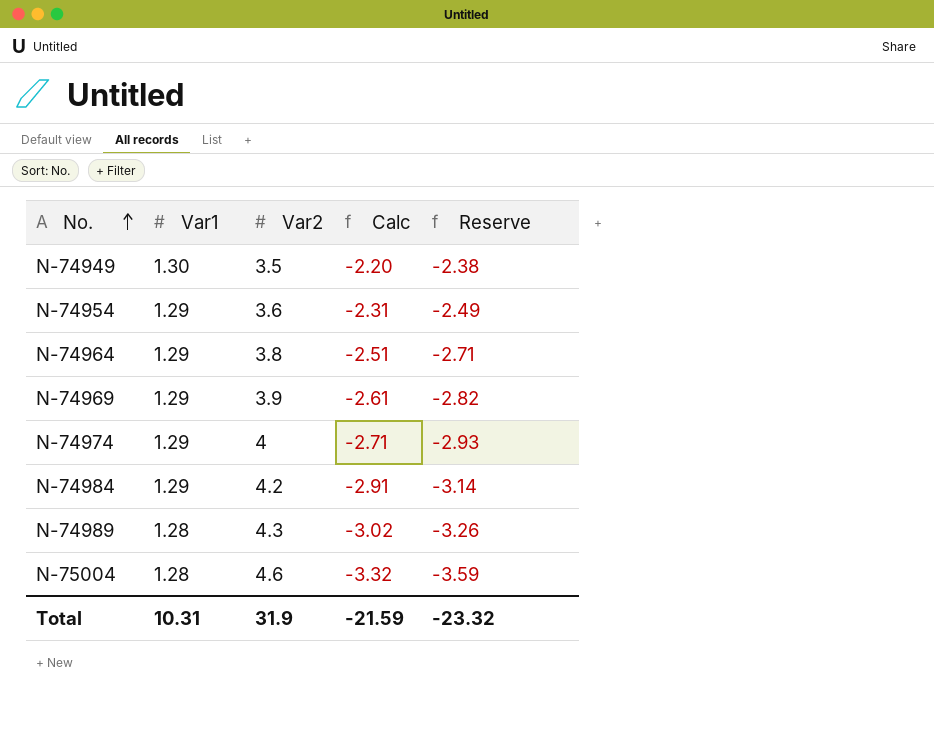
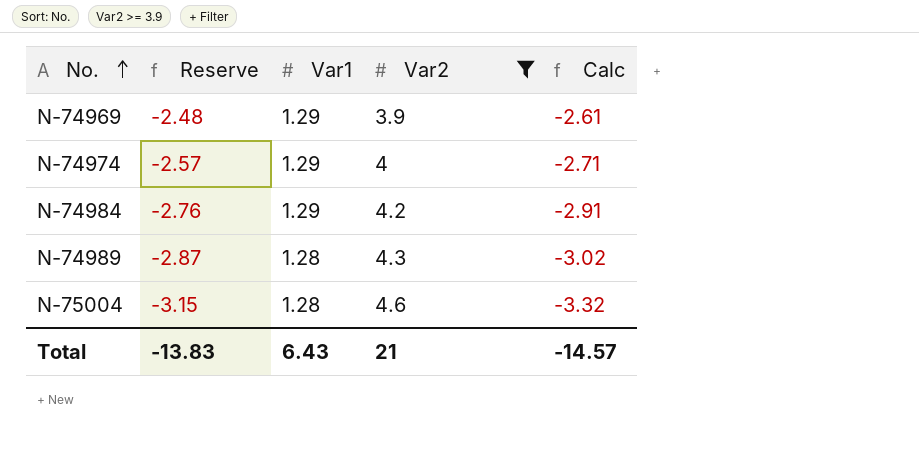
filter: none -> Var2 >= 3.9
column Reserve | formula: [Calc] * 1.08 -> [Calc] * 0.95
column Reserve | position: 5 -> 2
Total | Reserve: -23.32 -> -13.83
Total | Var1: 10.31 -> 6.43
Total | Var2: 31.9 -> 21
Total | Calc: -21.59 -> -14.57

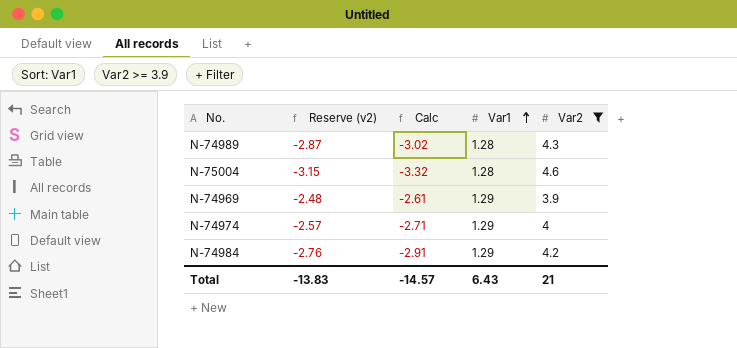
row order: No. ascending -> Var1 ascending
column name: Reserve -> Reserve (v2)
column Calc | position: 5 -> 3

